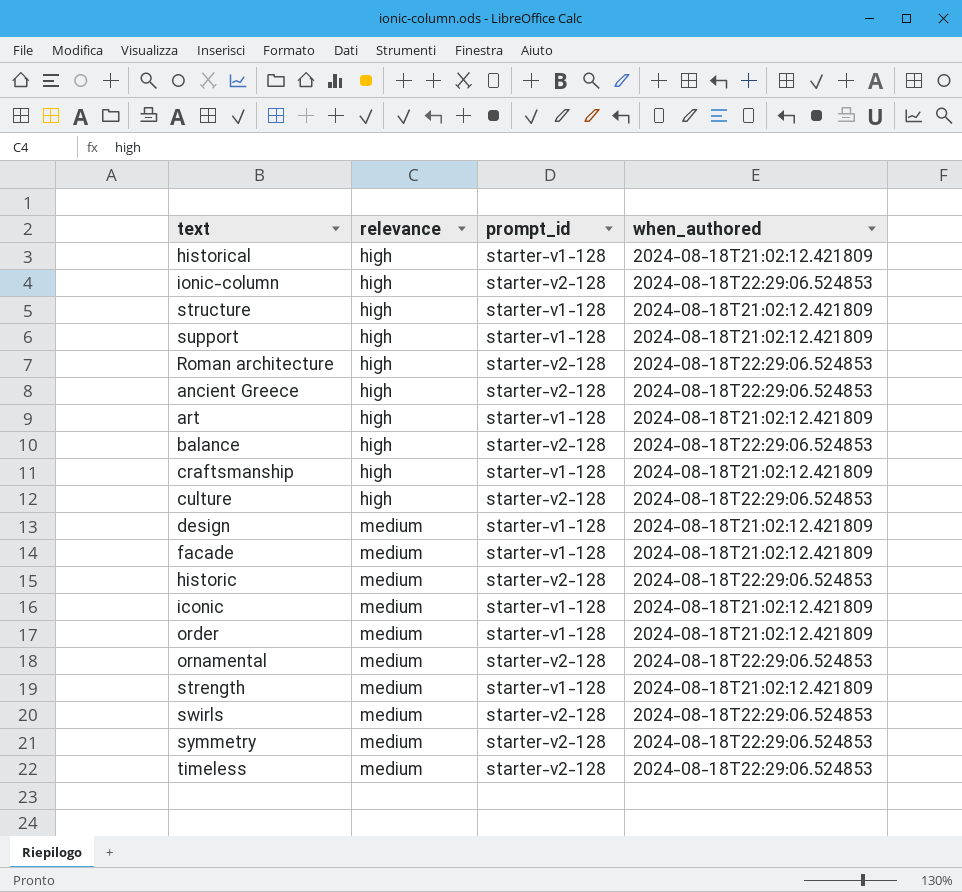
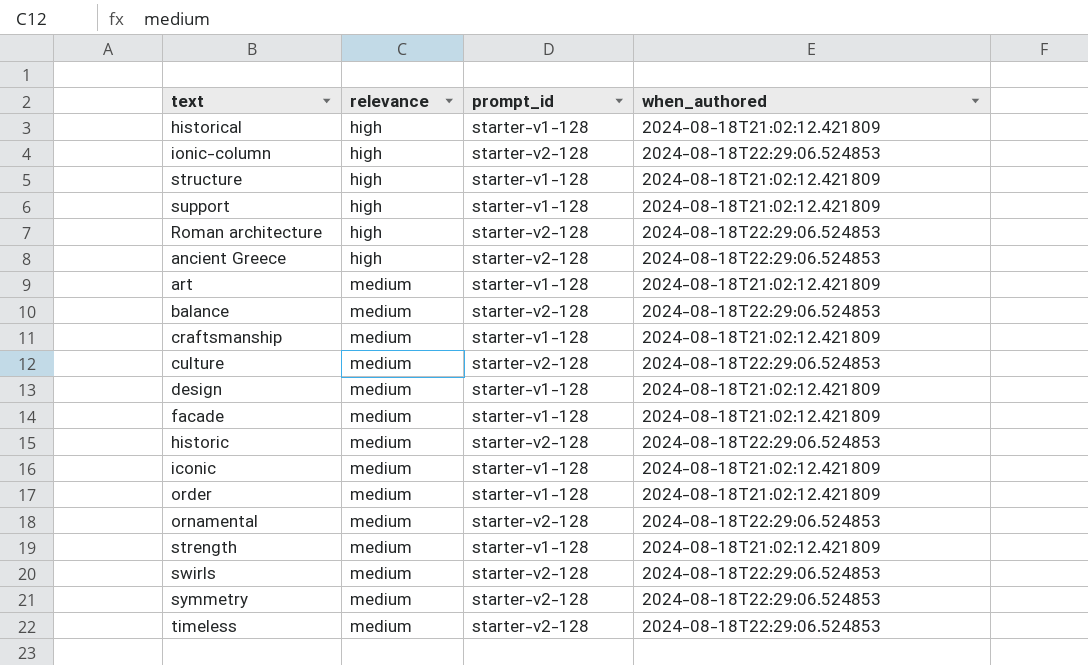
art | relevance: high -> medium
balance | relevance: high -> medium
craftsmanship | relevance: high -> medium
culture | relevance: high -> medium

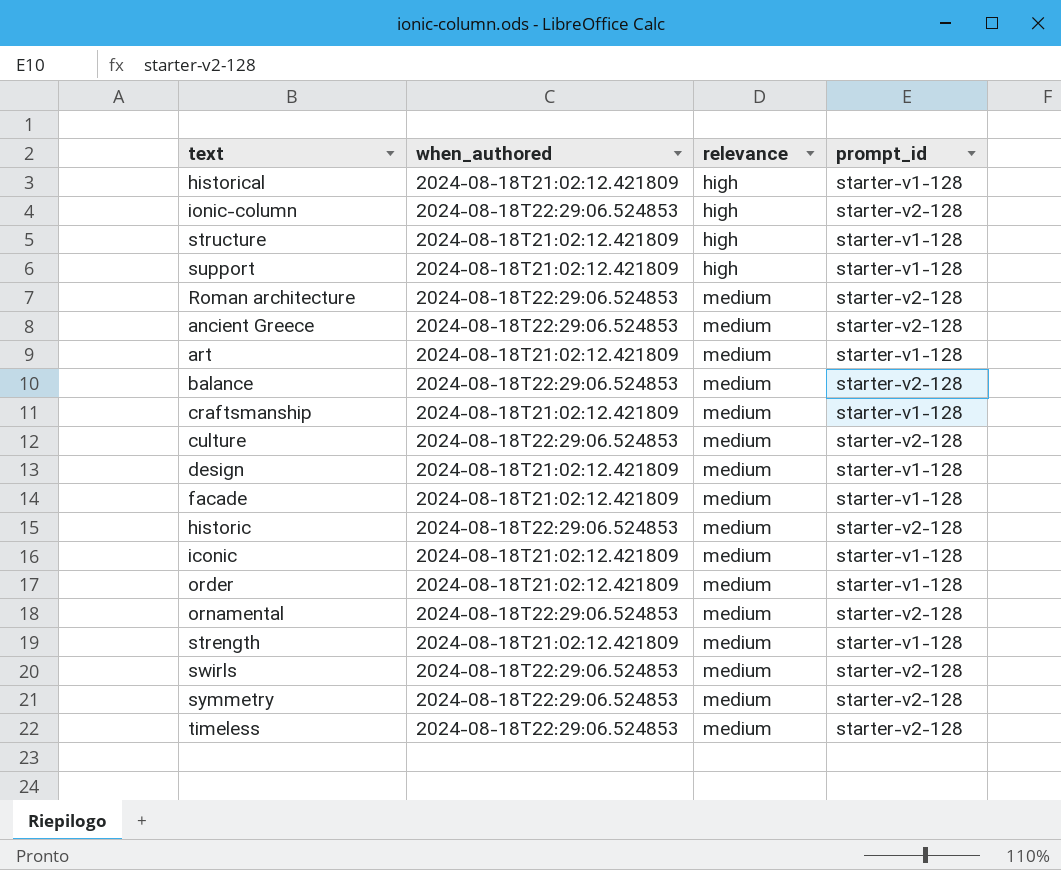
column when_authored | position: 4 -> 2
Roman architecture | relevance: high -> medium
ancient Greece | relevance: high -> medium

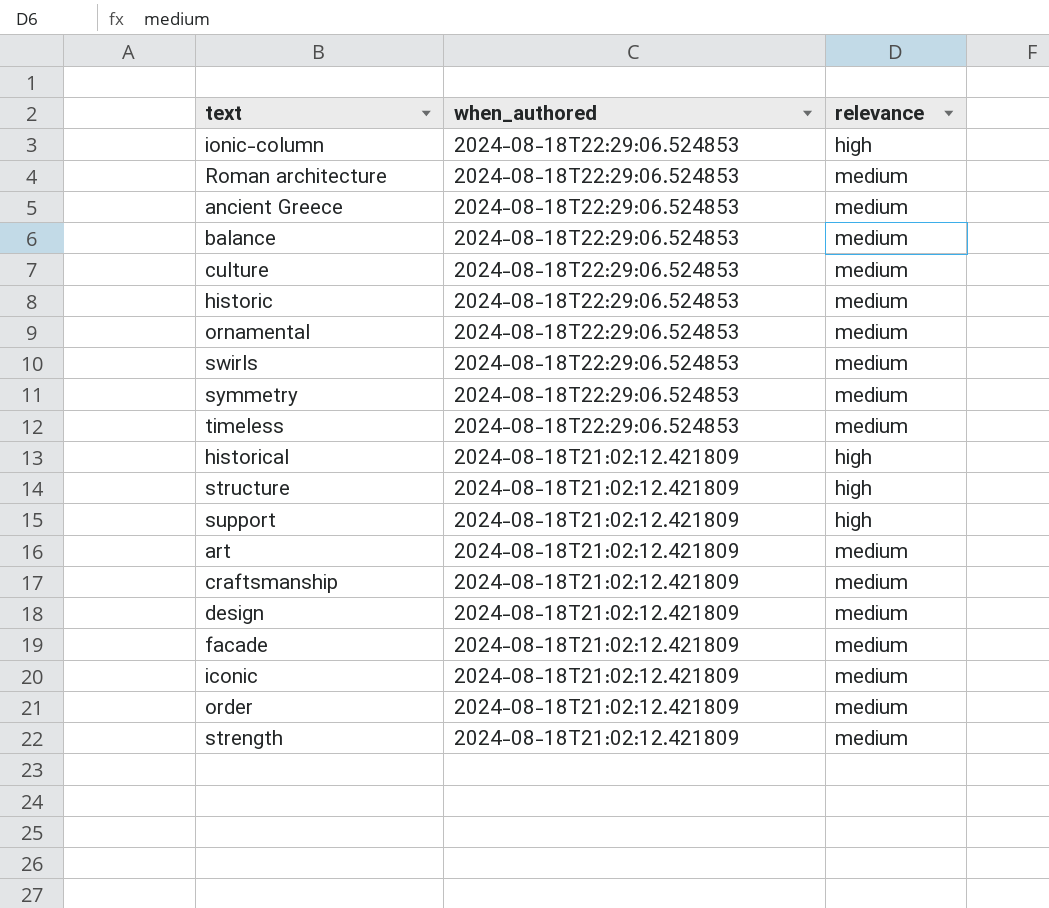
row order: relevance ascending -> when_authored descending
column prompt_id | position: 4 -> none

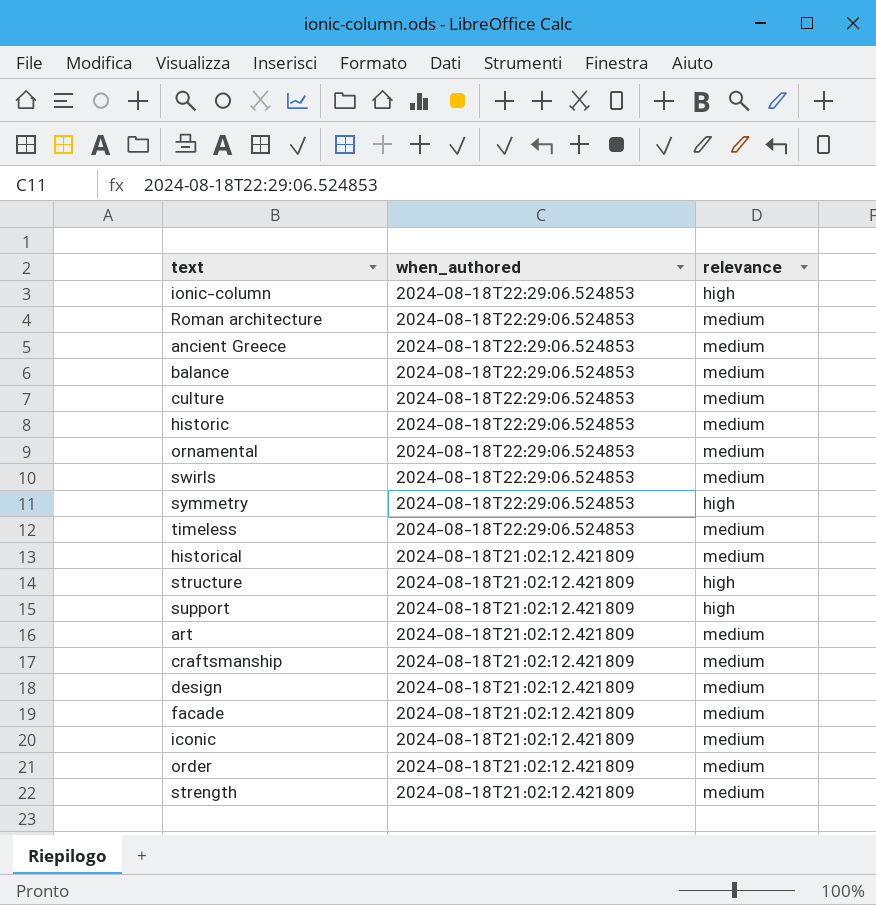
symmetry | relevance: medium -> high
historical | relevance: high -> medium

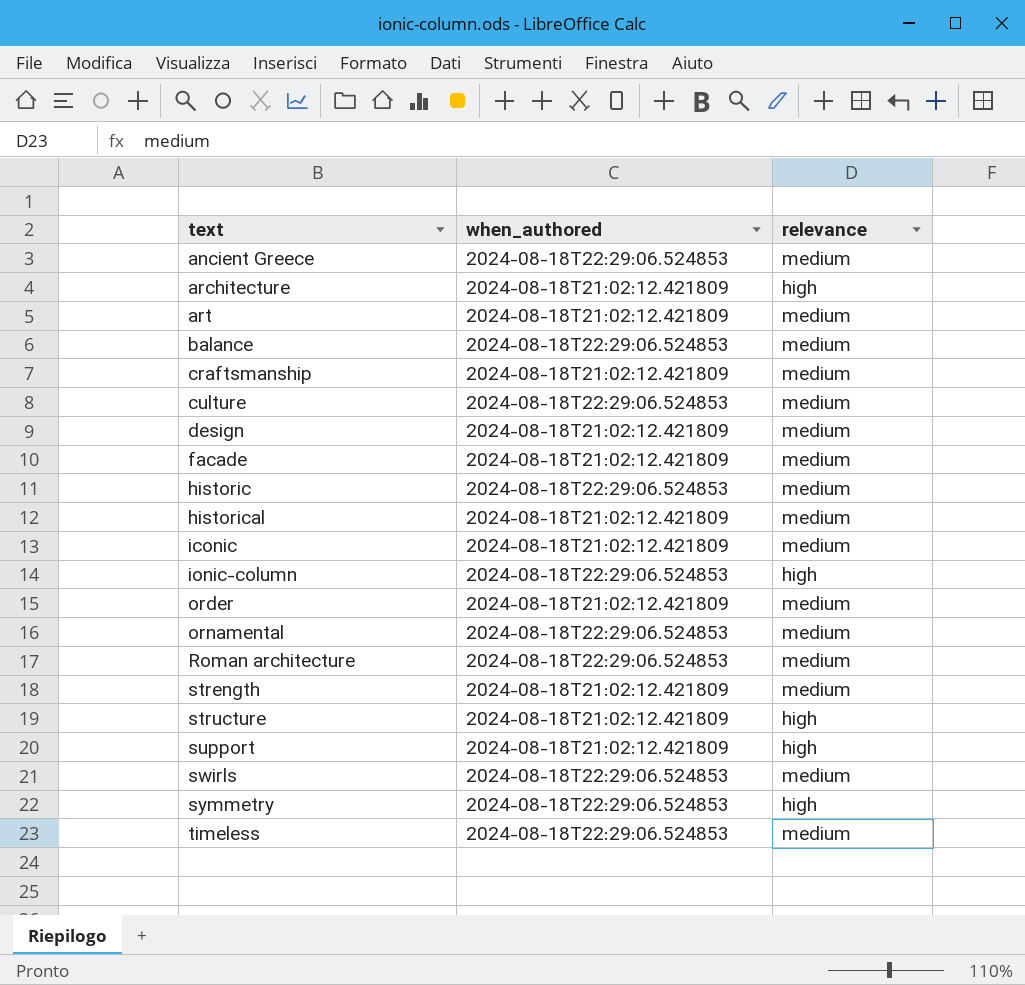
row order: when_authored descending -> text ascending
row architecture: none -> 2024-08-18T21:02:12.421809 | high

